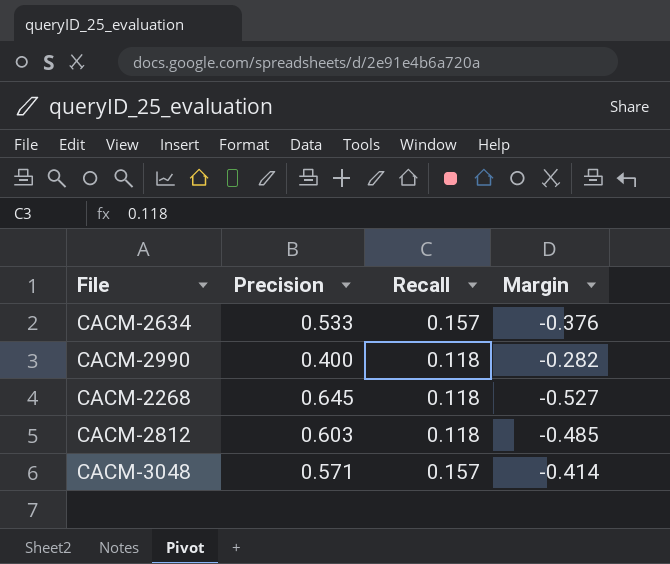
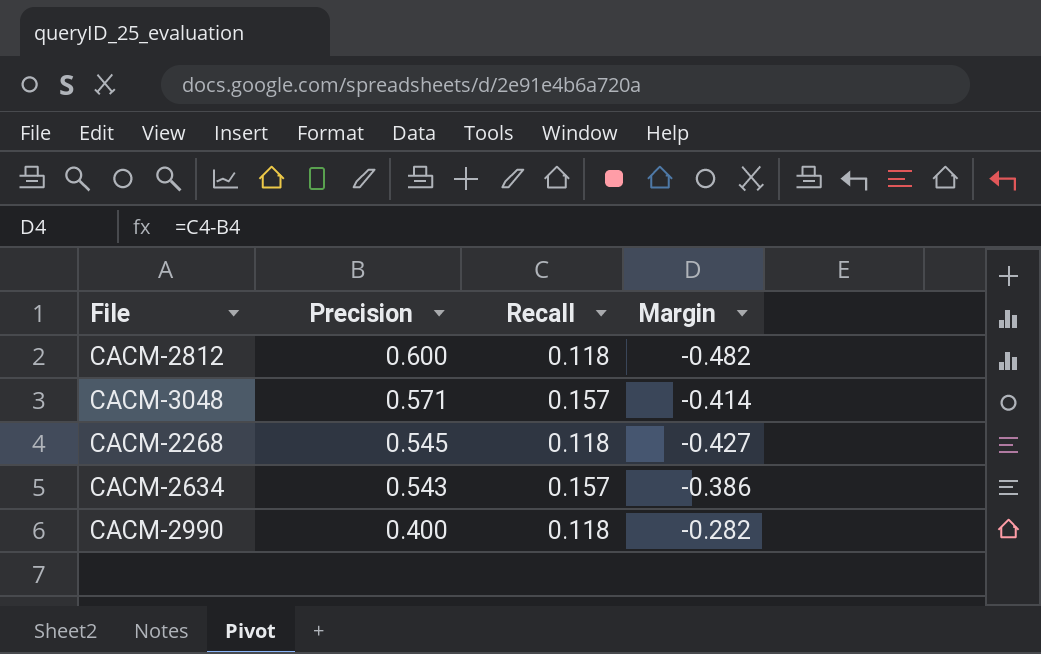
row order: none -> Precision descending
CACM-2812 | Precision: 0.603 -> 0.600
CACM-2812 | Margin: -0.485 -> -0.482
CACM-2268 | Precision: 0.645 -> 0.545
CACM-2268 | Margin: -0.527 -> -0.427
CACM-2634 | Precision: 0.533 -> 0.543
CACM-2634 | Margin: -0.376 -> -0.386

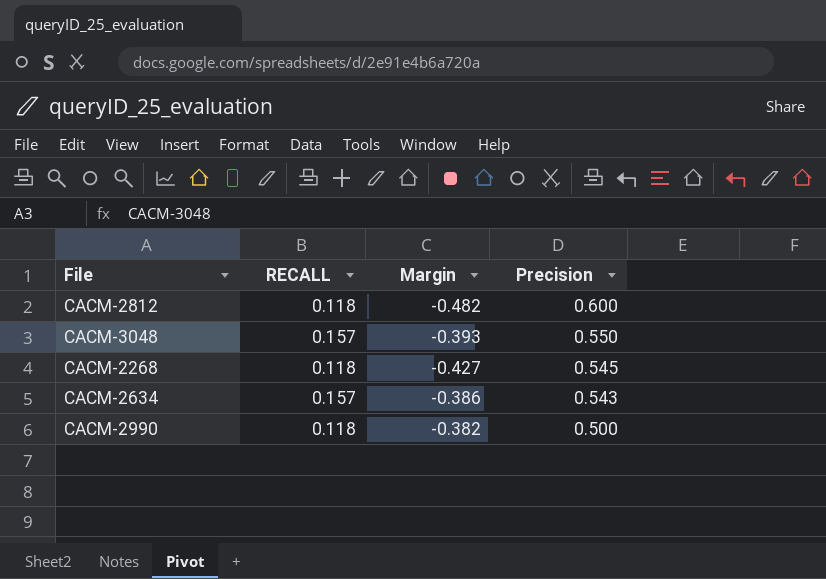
column name: Recall -> RECALL
column Precision | position: 2 -> 4
CACM-3048 | Margin: -0.414 -> -0.393
CACM-3048 | Precision: 0.571 -> 0.550
CACM-2990 | Margin: -0.282 -> -0.382
CACM-2990 | Precision: 0.400 -> 0.500

